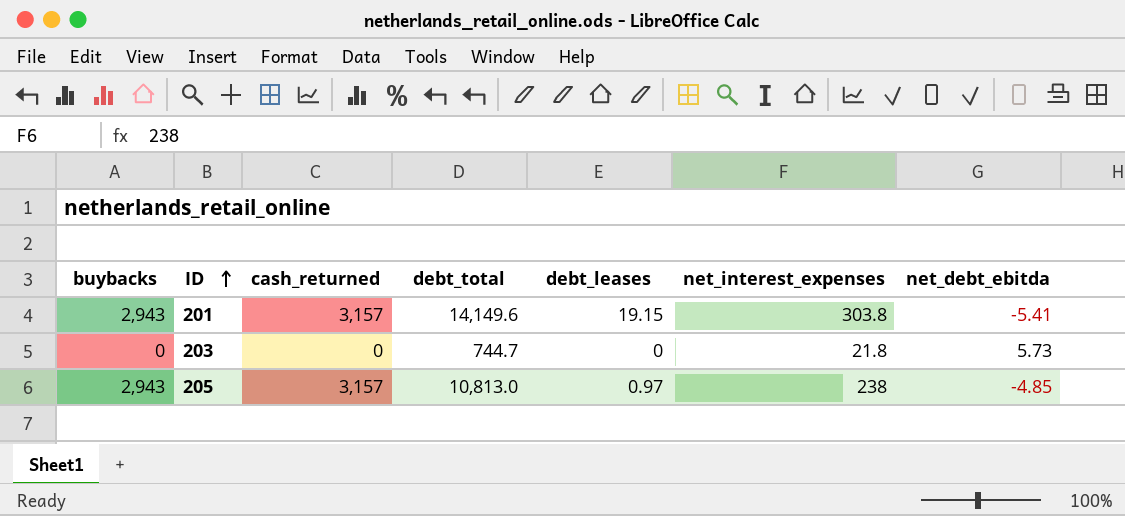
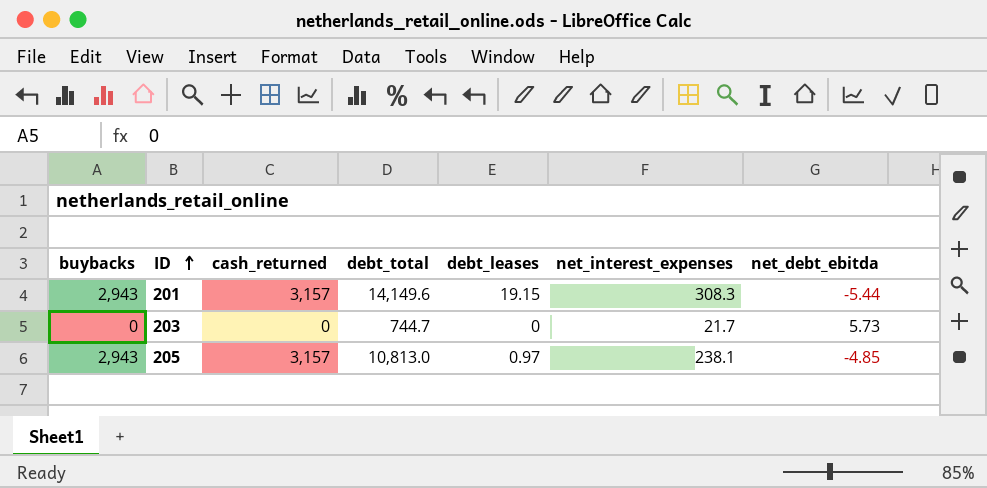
201 | net_interest_expenses: 303.8 -> 308.3
201 | net_debt_ebitda: -5.41 -> -5.44
203 | net_interest_expenses: 21.8 -> 21.7
205 | net_interest_expenses: 238 -> 238.1

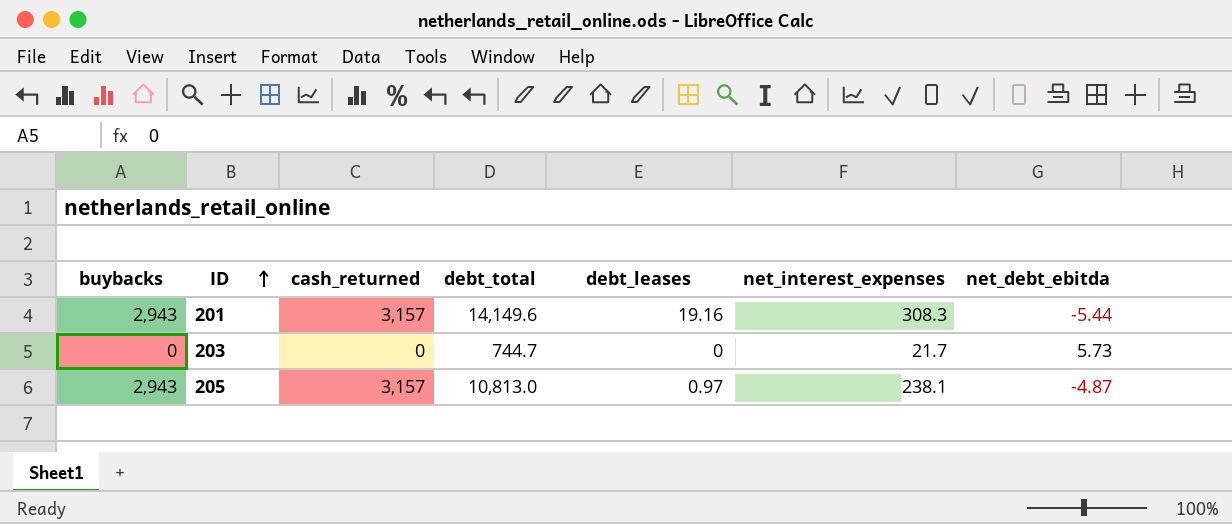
201 | debt_leases: 19.15 -> 19.16
205 | net_debt_ebitda: -4.85 -> -4.87

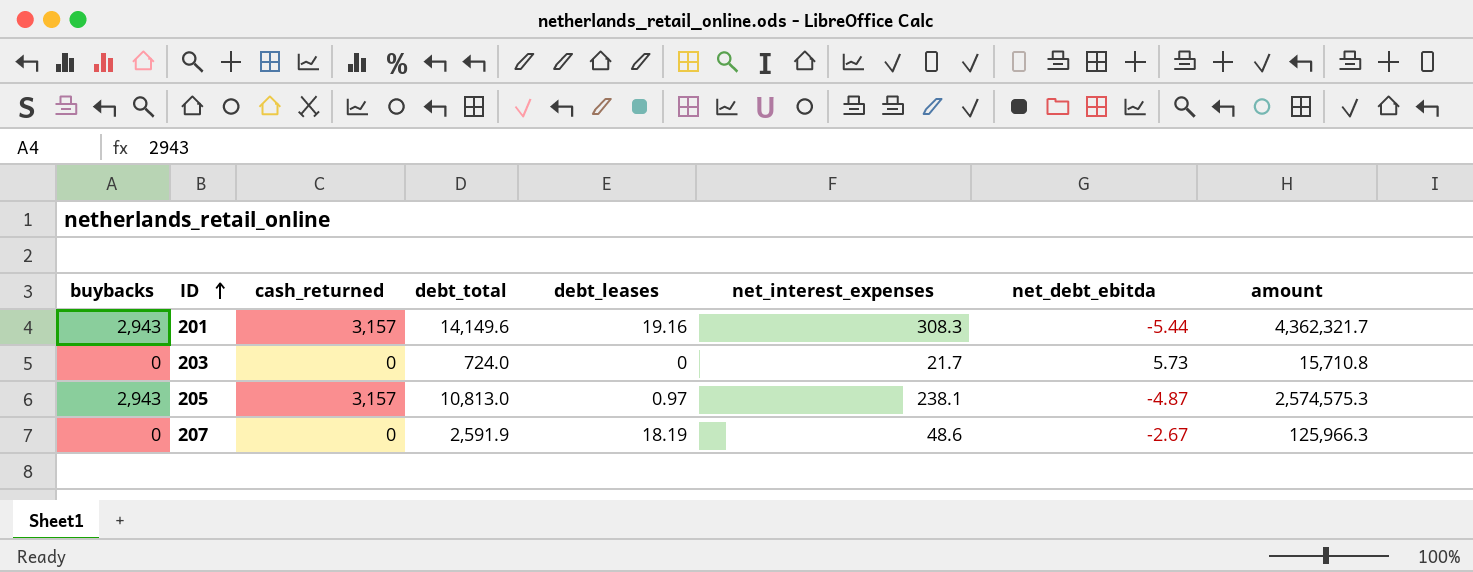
column amount | formula: none -> [debt_total] * [net_interest_expenses]
203 | debt_total: 744.7 -> 724.0
row 207: none -> 0 | 0 | 2,591.9 | 18.19 | 48.6 | -2.67 | 125,966.3

